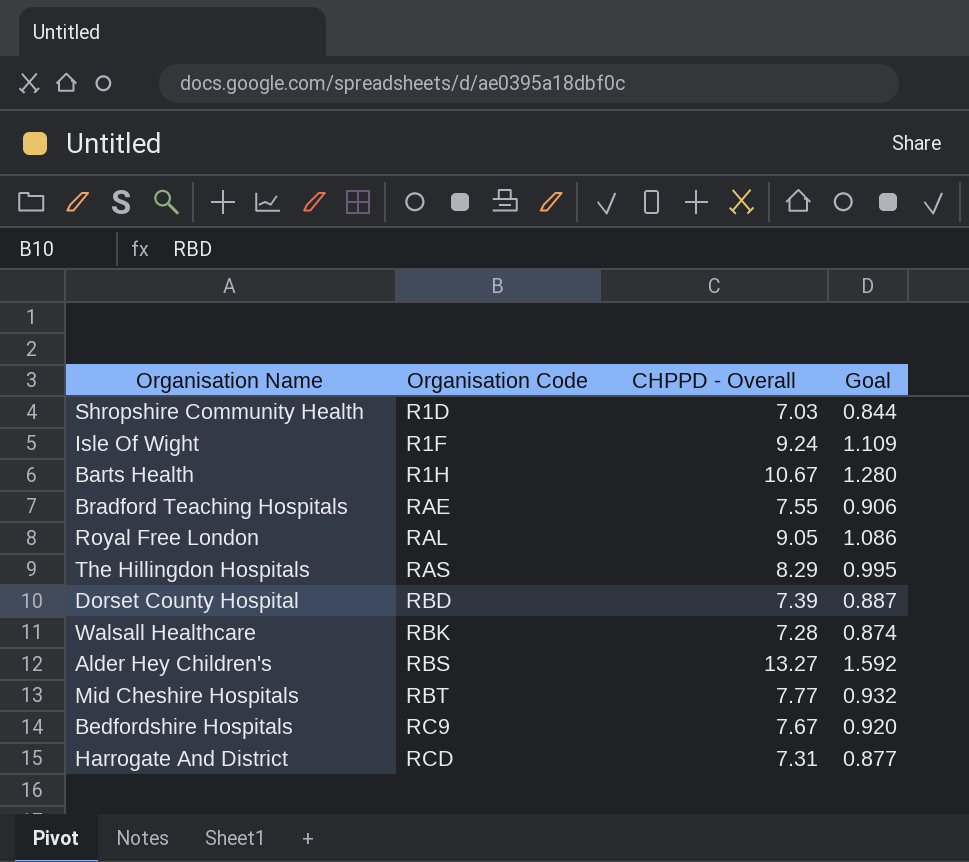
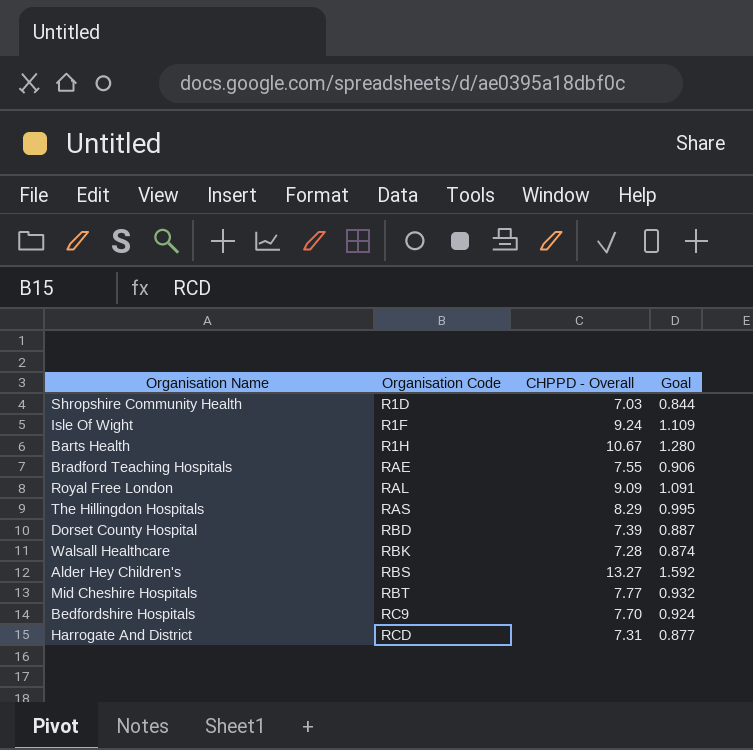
Royal Free London | CHPPD - Overall: 9.05 -> 9.09
Royal Free London | Goal: 1.086 -> 1.091
Bedfordshire Hospitals | CHPPD - Overall: 7.67 -> 7.70
Bedfordshire Hospitals | Goal: 0.920 -> 0.924

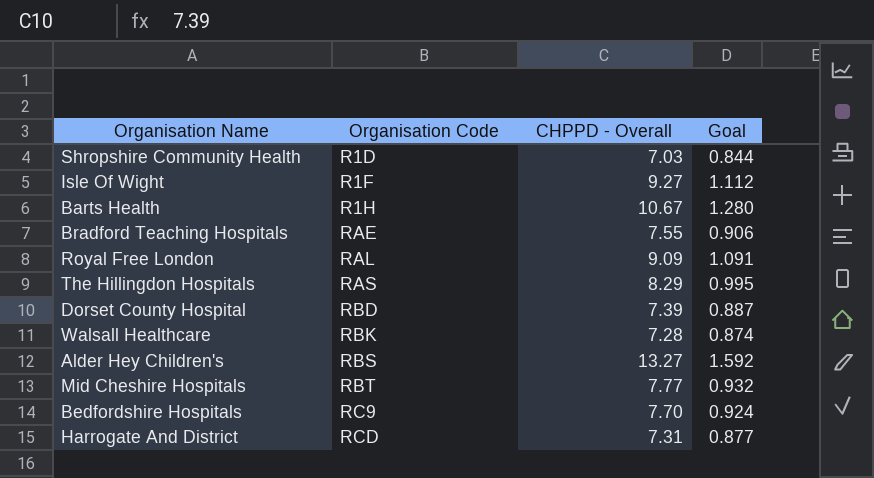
Isle Of Wight | CHPPD - Overall: 9.24 -> 9.27
Isle Of Wight | Goal: 1.109 -> 1.112

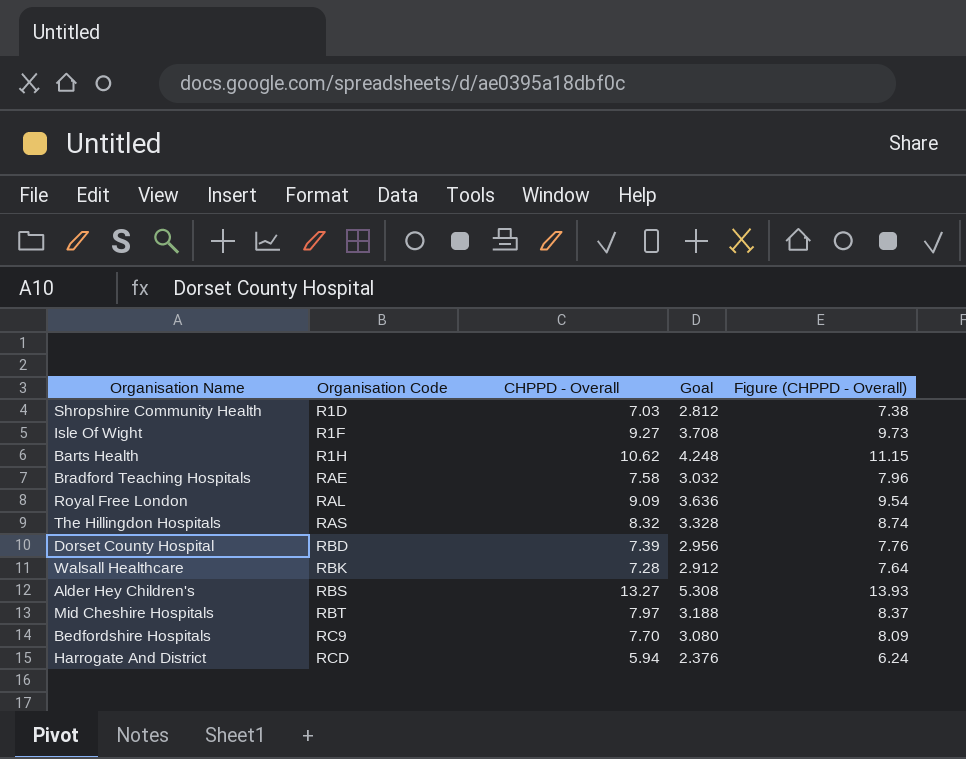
column Goal | formula: [CHPPD - Overall] * 0.12 -> [CHPPD - Overall] * 0.4
column Figure (CHPPD - Overall) | formula: none -> [CHPPD - Overall] * 1.05
Barts Health | CHPPD - Overall: 10.67 -> 10.62
Bradford Teaching Hospitals | CHPPD - Overall: 7.55 -> 7.58
The Hillingdon Hospitals | CHPPD - Overall: 8.29 -> 8.32
Mid Cheshire Hospitals | CHPPD - Overall: 7.77 -> 7.97
Harrogate And District | CHPPD - Overall: 7.31 -> 5.94

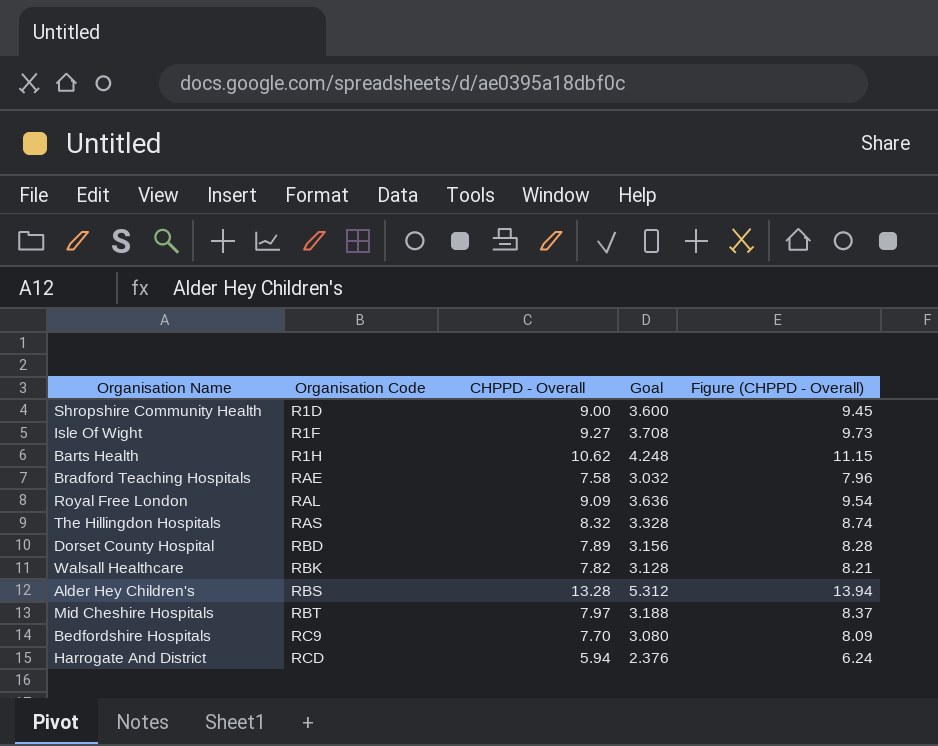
Shropshire Community Health | CHPPD - Overall: 7.03 -> 9.00
Shropshire Community Health | Goal: 2.812 -> 3.600
Shropshire Community Health | Figure (CHPPD - Overall): 7.38 -> 9.45
Dorset County Hospital | CHPPD - Overall: 7.39 -> 7.89
Dorset County Hospital | Goal: 2.956 -> 3.156
Dorset County Hospital | Figure (CHPPD - Overall): 7.76 -> 8.28
Walsall Healthcare | CHPPD - Overall: 7.28 -> 7.82
Walsall Healthcare | Goal: 2.912 -> 3.128
Walsall Healthcare | Figure (CHPPD - Overall): 7.64 -> 8.21
Alder Hey Children's | CHPPD - Overall: 13.27 -> 13.28
Alder Hey Children's | Goal: 5.308 -> 5.312
Alder Hey Children's | Figure (CHPPD - Overall): 13.93 -> 13.94

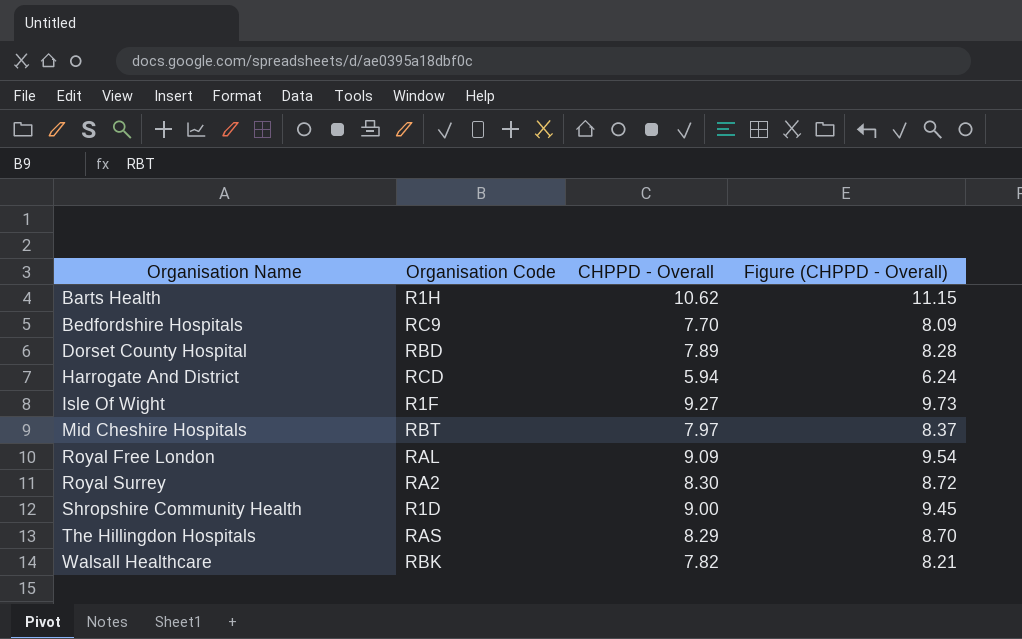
row order: Organisation Code ascending -> Organisation Name ascending
column Goal | formula: [CHPPD - Overall] * 0.4 -> none
row Bradford Teaching Hospitals: RAE | 7.58 | 3.032 | 7.96 -> none
row Alder Hey Children's: RBS | 13.28 | 5.312 | 13.94 -> none
row Royal Surrey: none -> RA2 | 8.30 | 8.72
The Hillingdon Hospitals | CHPPD - Overall: 8.32 -> 8.29
The Hillingdon Hospitals | Figure (CHPPD - Overall): 8.74 -> 8.70

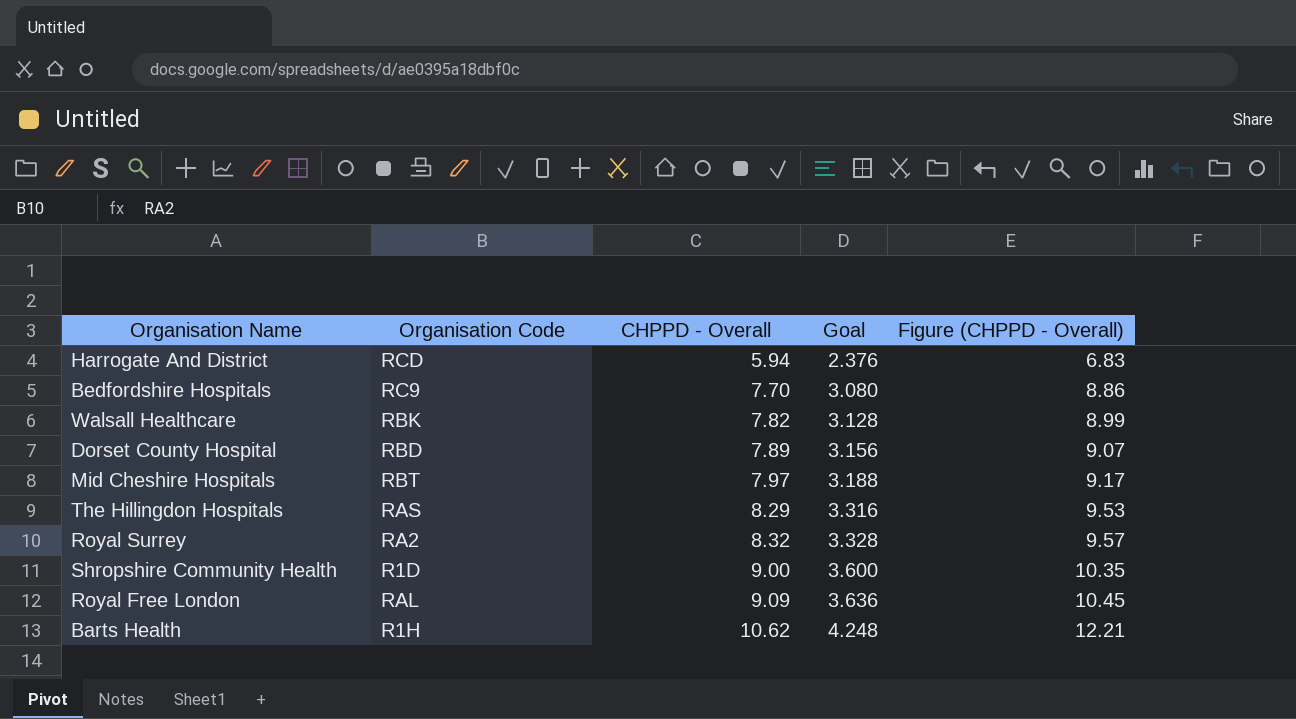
row order: Organisation Name ascending -> CHPPD - Overall ascending
column Goal | formula: none -> [CHPPD - Overall] * 0.4
column Figure (CHPPD - Overall) | formula: [CHPPD - Overall] * 1.05 -> [CHPPD - Overall] * 1.15
row Isle Of Wight: R1F | 9.27 | 9.73 -> none
Royal Surrey | CHPPD - Overall: 8.30 -> 8.32

